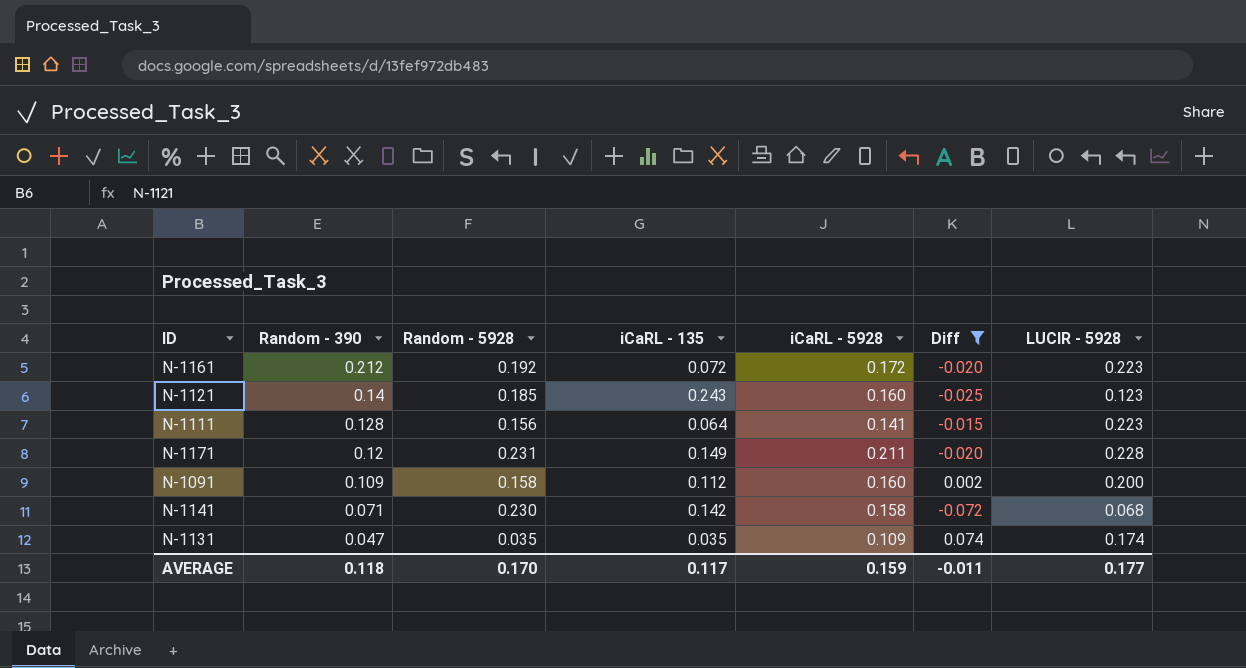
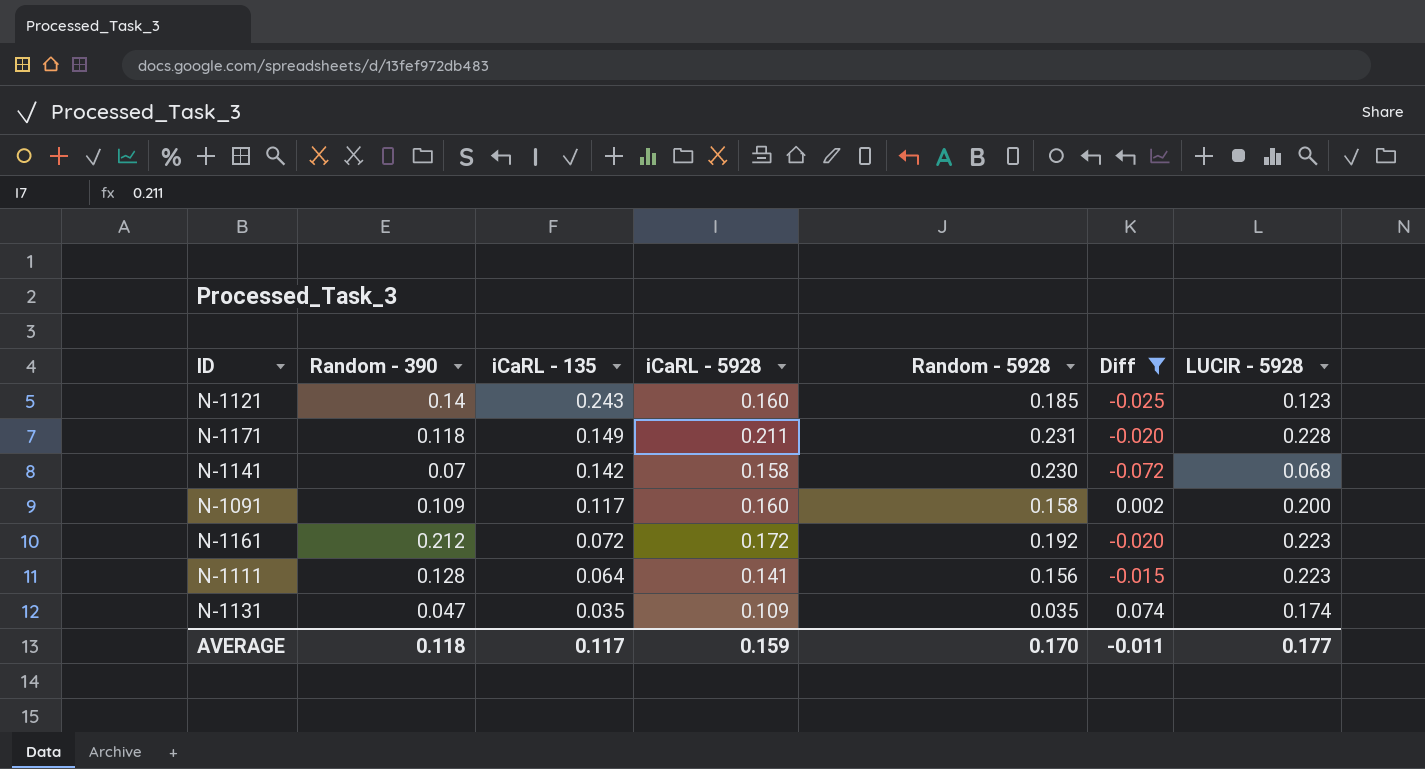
row order: Random - 390 descending -> iCaRL - 135 descending
column Random - 5928 | position: 3 -> 5
N-1171 | Random - 390: 0.12 -> 0.118
N-1141 | Random - 390: 0.071 -> 0.07
N-1091 | iCaRL - 135: 0.112 -> 0.117

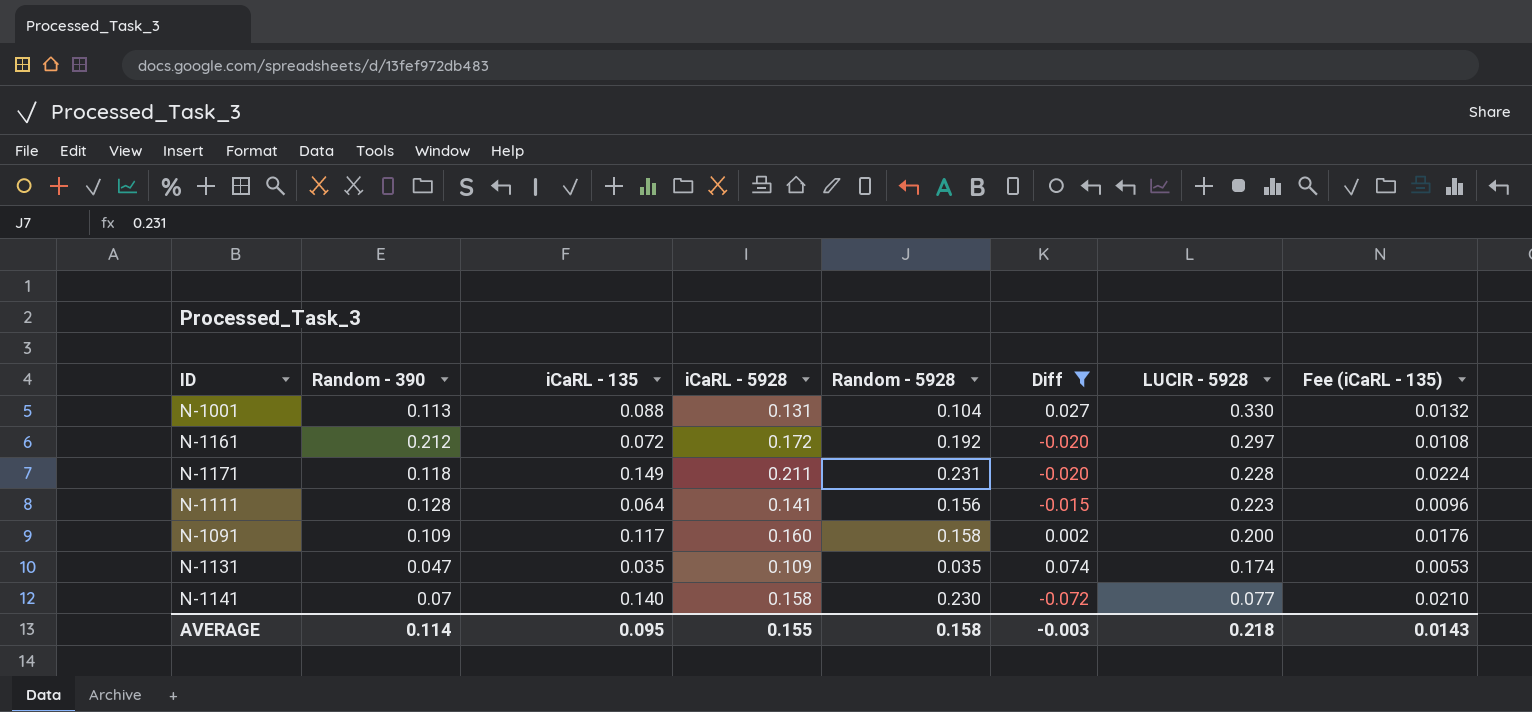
row order: iCaRL - 135 descending -> LUCIR - 5928 descending
column Fee (iCaRL - 135) | formula: none -> [iCaRL - 135] * 0.15
row N-1121: 0.14 | 0.243 | 0.160 | 0.185 | -0.025 | 0.123 -> none
row N-1001: none -> 0.113 | 0.088 | 0.131 | 0.104 | 0.027 | 0.330 | 0.0132
N-1161 | LUCIR - 5928: 0.223 -> 0.297
N-1141 | iCaRL - 135: 0.142 -> 0.140
N-1141 | LUCIR - 5928: 0.068 -> 0.077
AVERAGE | Random - 390: 0.118 -> 0.114
AVERAGE | iCaRL - 135: 0.117 -> 0.095
AVERAGE | iCaRL - 5928: 0.159 -> 0.155
AVERAGE | Random - 5928: 0.170 -> 0.158
AVERAGE | Diff: -0.011 -> -0.003
AVERAGE | LUCIR - 5928: 0.177 -> 0.218

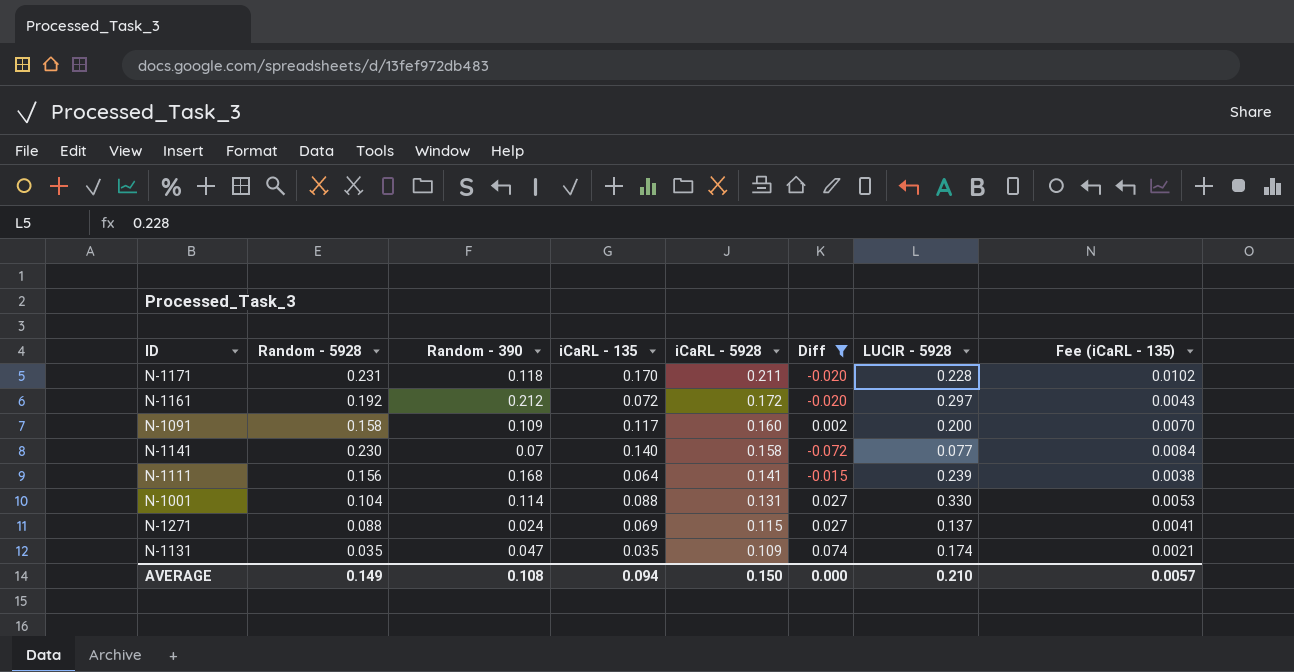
row order: LUCIR - 5928 descending -> iCaRL - 5928 descending
column Random - 5928 | position: 5 -> 2
column Fee (iCaRL - 135) | formula: [iCaRL - 135] * 0.15 -> [iCaRL - 135] * 0.06
N-1171 | iCaRL - 135: 0.149 -> 0.170
N-1111 | Random - 390: 0.128 -> 0.168
N-1111 | LUCIR - 5928: 0.223 -> 0.239
N-1001 | Random - 390: 0.113 -> 0.114
row N-1271: none -> 0.088 | 0.024 | 0.069 | 0.115 | 0.027 | 0.137 | 0.0041
AVERAGE | Random - 5928: 0.158 -> 0.149
AVERAGE | Random - 390: 0.114 -> 0.108
AVERAGE | iCaRL - 135: 0.095 -> 0.094
AVERAGE | iCaRL - 5928: 0.155 -> 0.150
AVERAGE | Diff: -0.003 -> 0.000
AVERAGE | LUCIR - 5928: 0.218 -> 0.210
AVERAGE | Fee (iCaRL - 135): 0.0143 -> 0.0057

